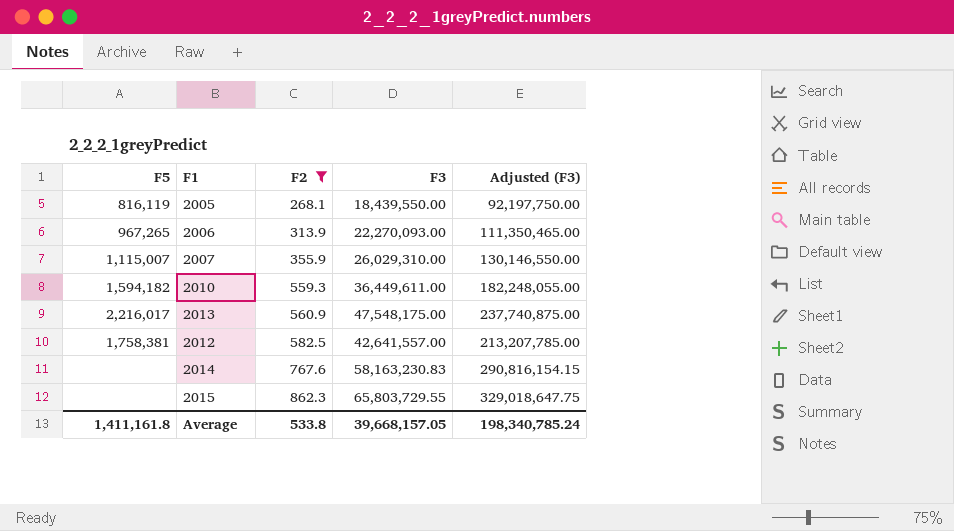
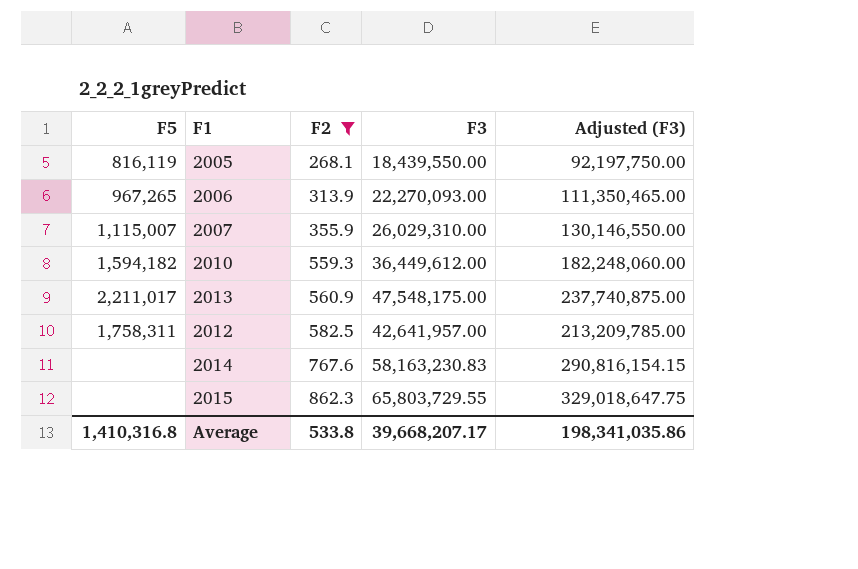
2010 | F3: 36,449,611.00 -> 36,449,612.00
2010 | Adjusted (F3): 182,248,055.00 -> 182,248,060.00
2013 | F5: 2,216,017 -> 2,211,017
2012 | F5: 1,758,381 -> 1,758,311
2012 | F3: 42,641,557.00 -> 42,641,957.00
2012 | Adjusted (F3): 213,207,785.00 -> 213,209,785.00
Average | F5: 1,411,161.8 -> 1,410,316.8
Average | F3: 39,668,157.05 -> 39,668,207.17
Average | Adjusted (F3): 198,340,785.24 -> 198,341,035.86

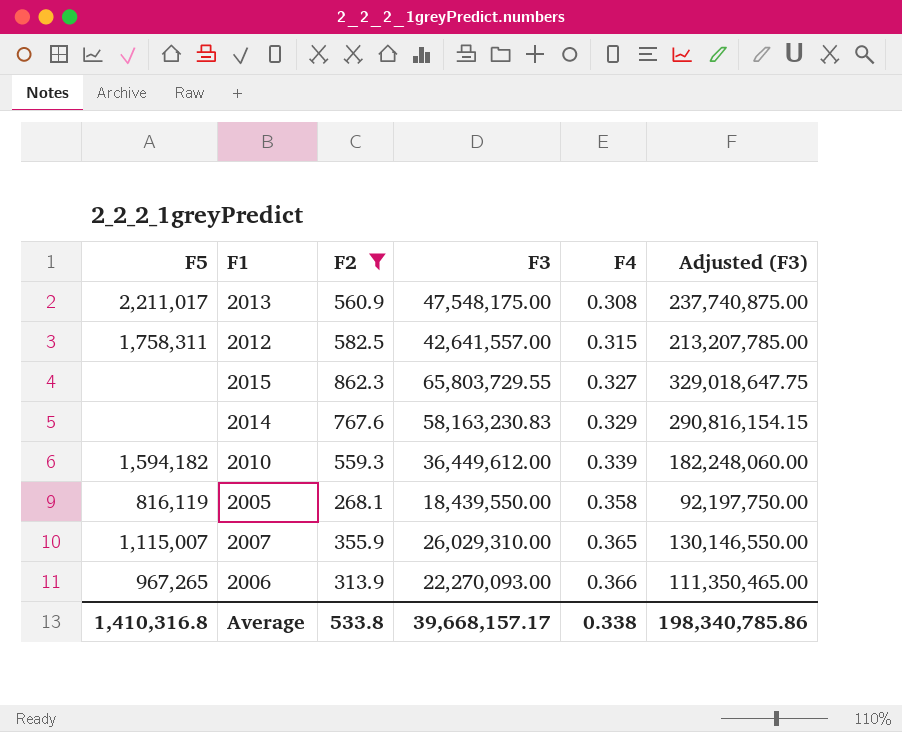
row order: F2 ascending -> F4 ascending
column F4 | position: none -> 5
2012 | F3: 42,641,957.00 -> 42,641,557.00
2012 | Adjusted (F3): 213,209,785.00 -> 213,207,785.00
Average | F3: 39,668,207.17 -> 39,668,157.17
Average | Adjusted (F3): 198,341,035.86 -> 198,340,785.86

